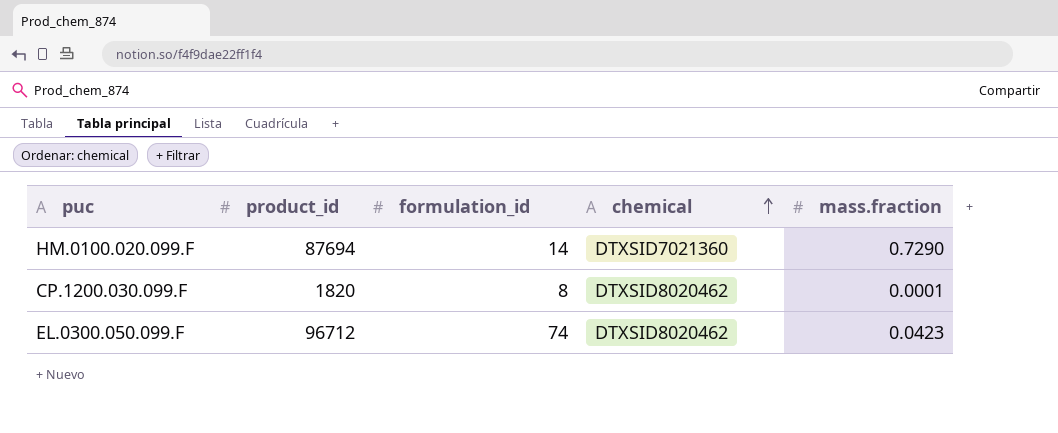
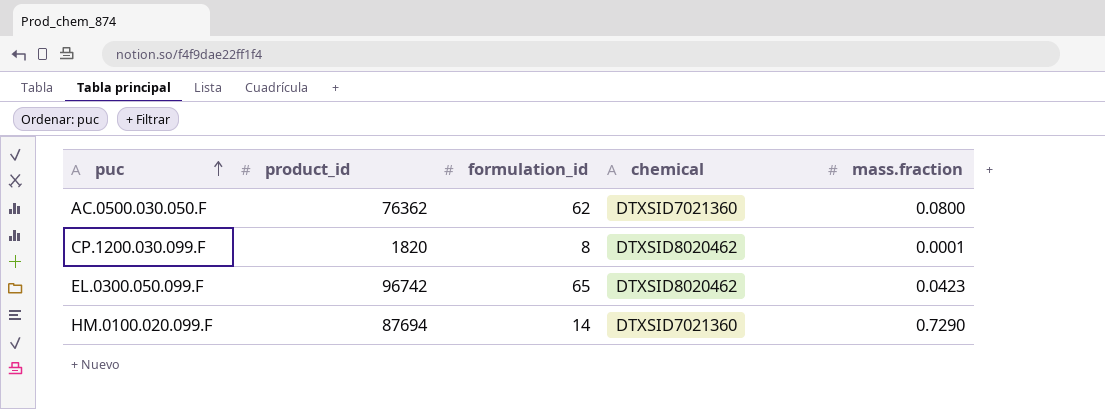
row order: chemical ascending -> puc ascending
row AC.0500.030.050.F: none -> 76362 | 62 | DTXSID7021360 | 0.0800
EL.0300.050.099.F | product_id: 96712 -> 96742
EL.0300.050.099.F | formulation_id: 74 -> 65

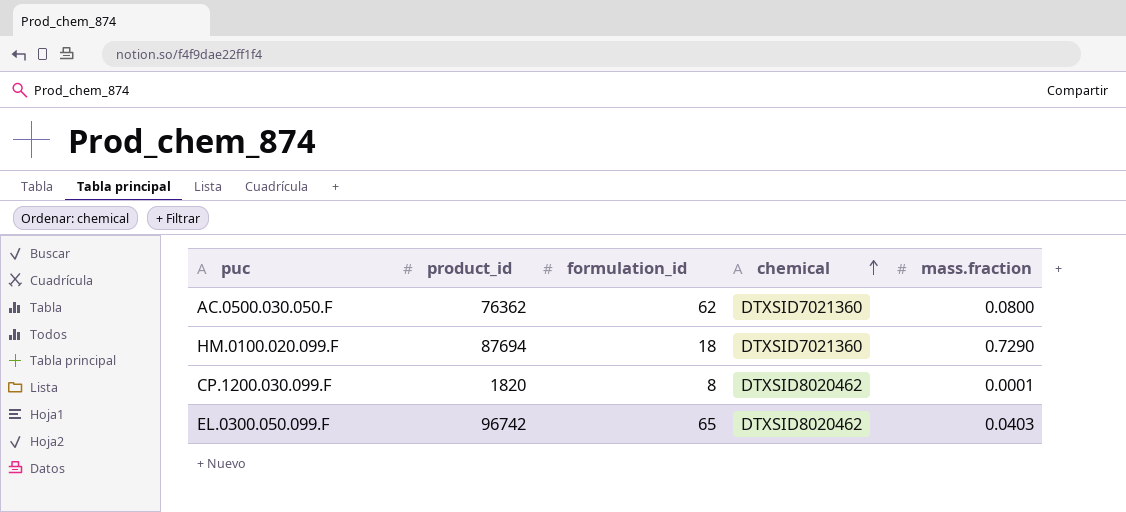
row order: puc ascending -> chemical ascending
HM.0100.020.099.F | formulation_id: 14 -> 18
EL.0300.050.099.F | mass.fraction: 0.0423 -> 0.0403

